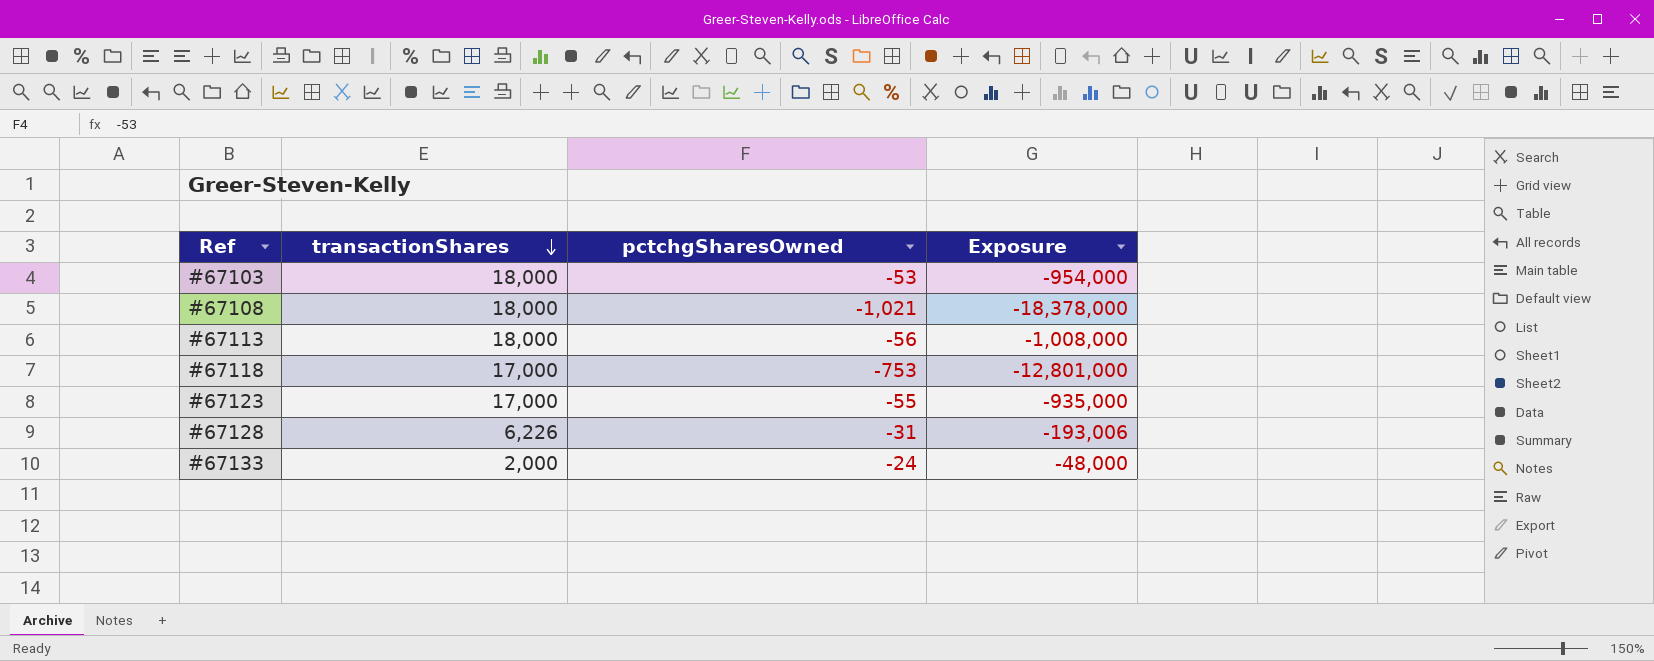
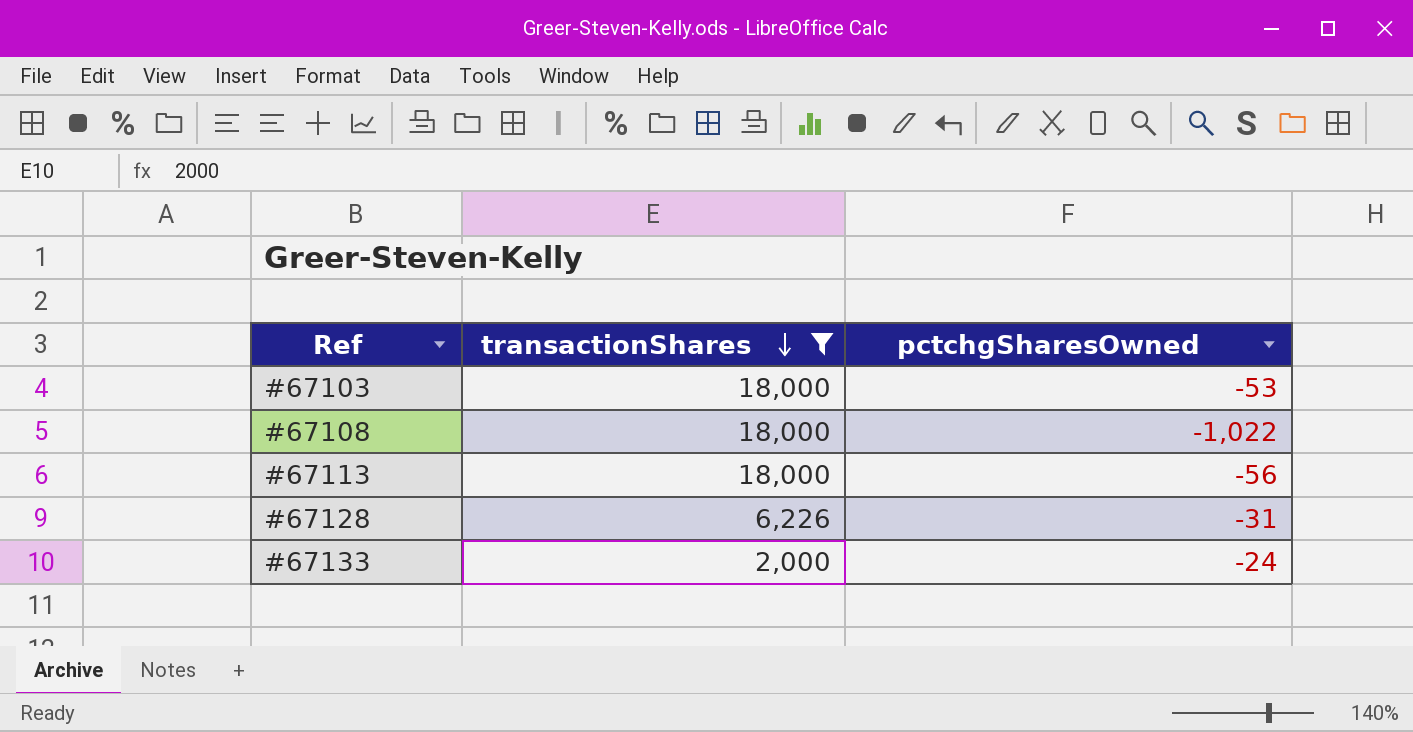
filter: none -> transactionShares != 17,000
column Exposure | formula: [transactionShares] * [pctchgSharesOwned] -> none
#67108 | pctchgSharesOwned: -1,021 -> -1,022

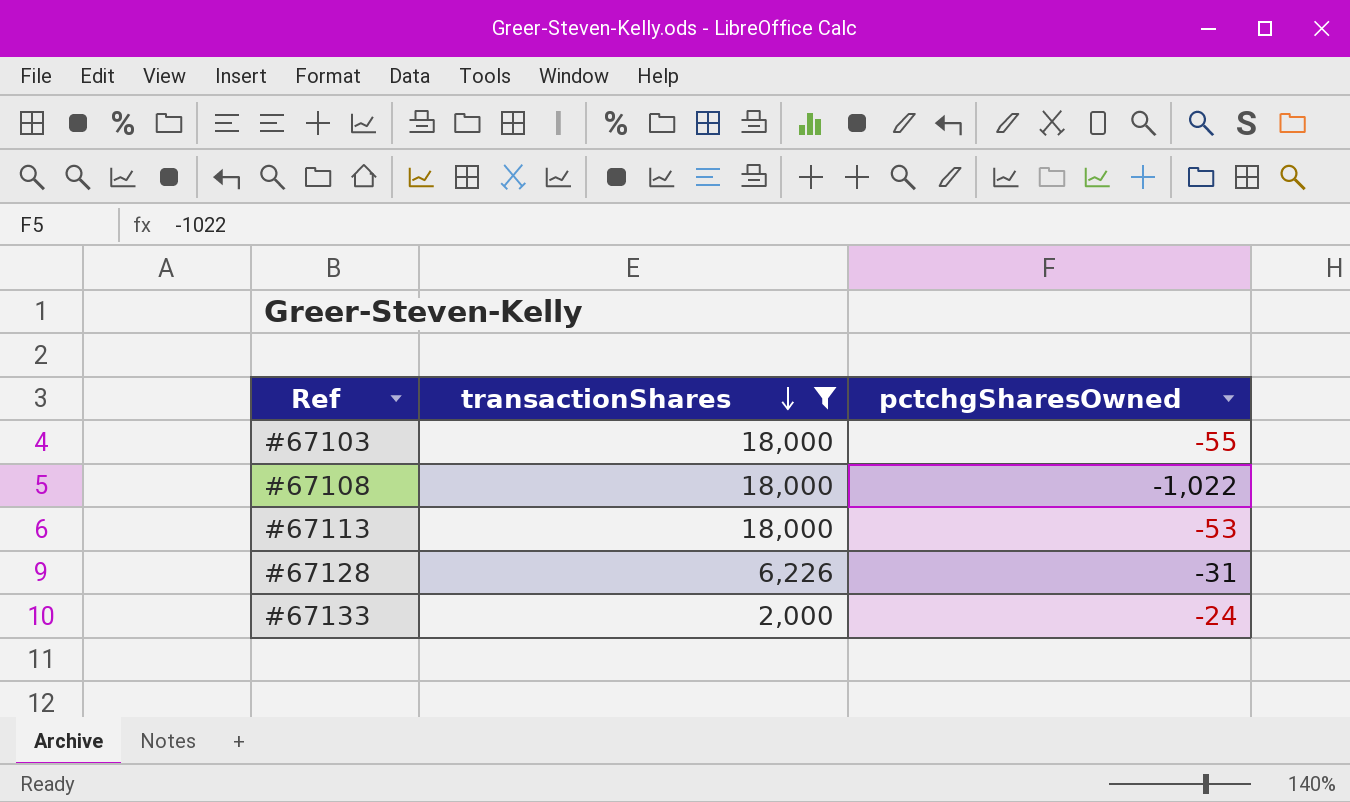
#67103 | pctchgSharesOwned: -53 -> -55
#67113 | pctchgSharesOwned: -56 -> -53

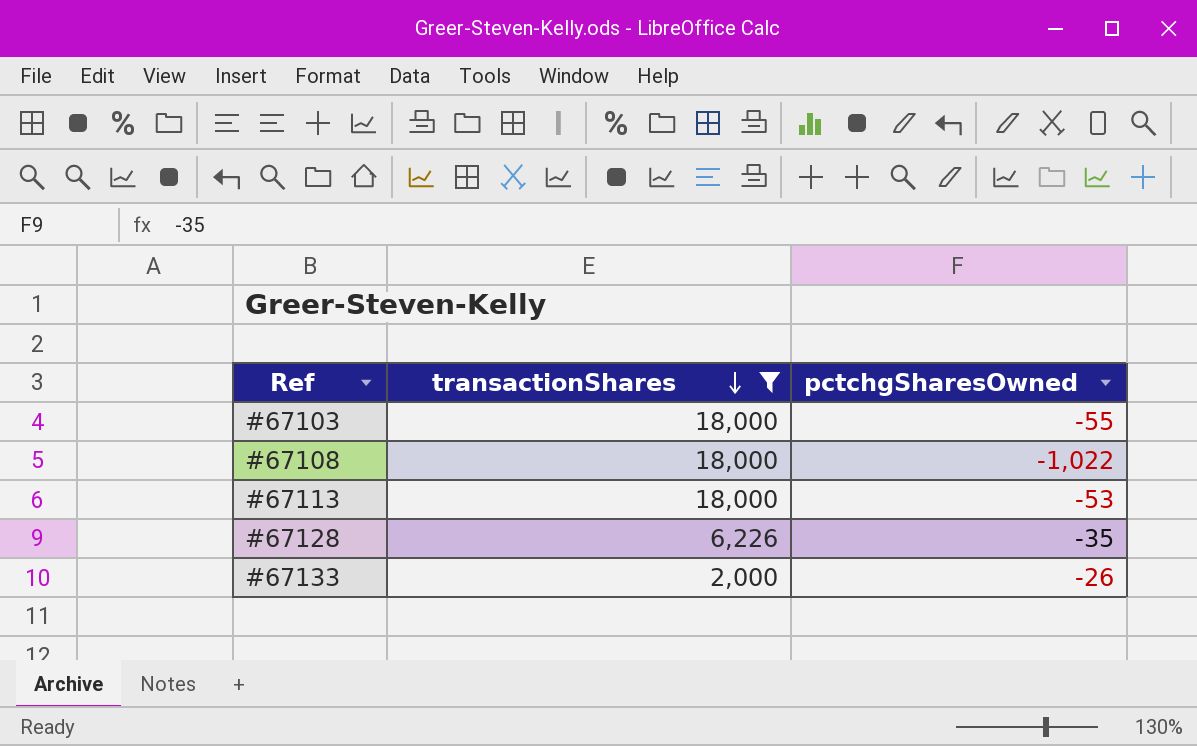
#67128 | pctchgSharesOwned: -31 -> -35
#67133 | pctchgSharesOwned: -24 -> -26

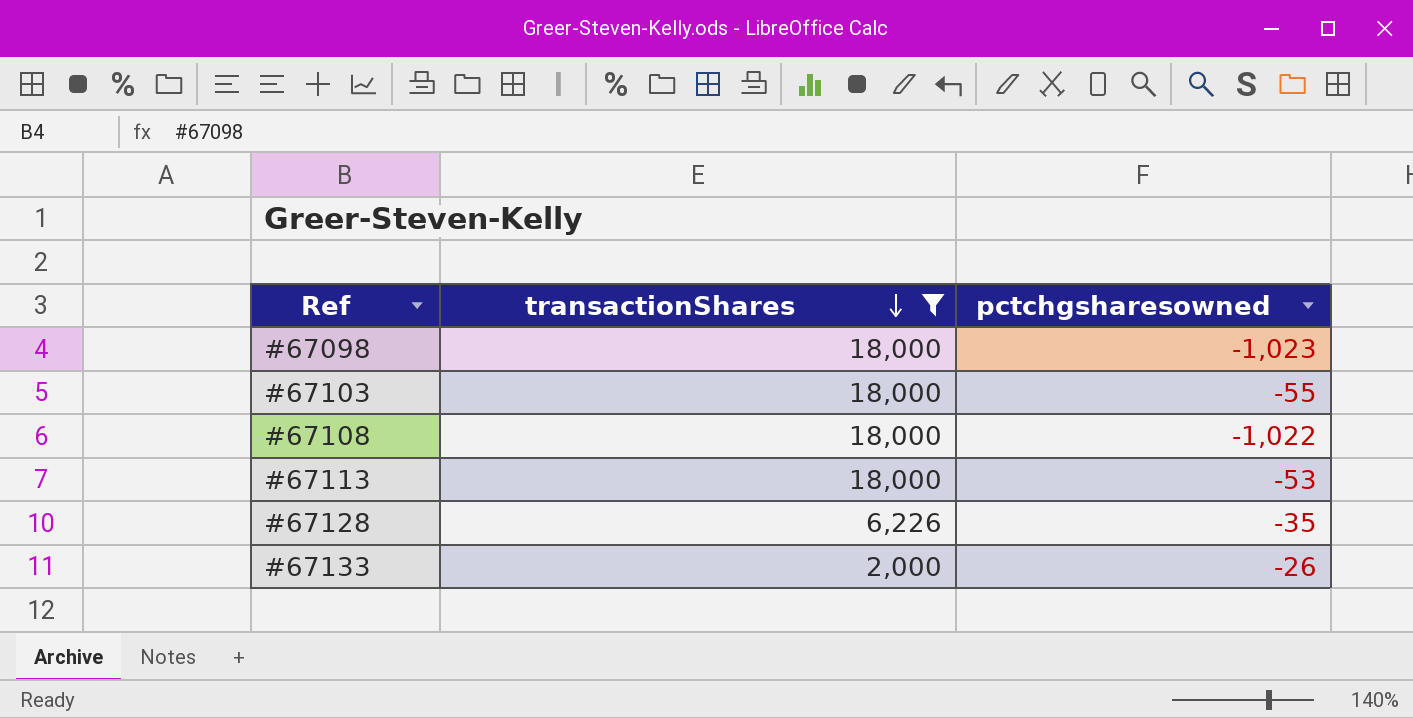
column name: pctchgSharesOwned -> pctchgsharesowned
row #67098: none -> 18,000 | -1,023

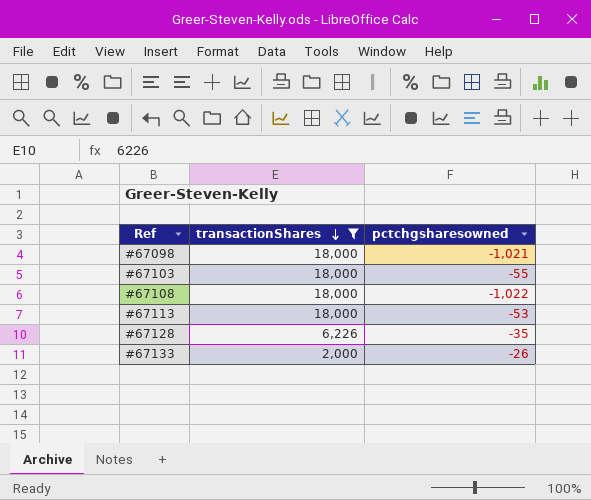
#67098 | pctchgsharesowned: -1,023 -> -1,021

